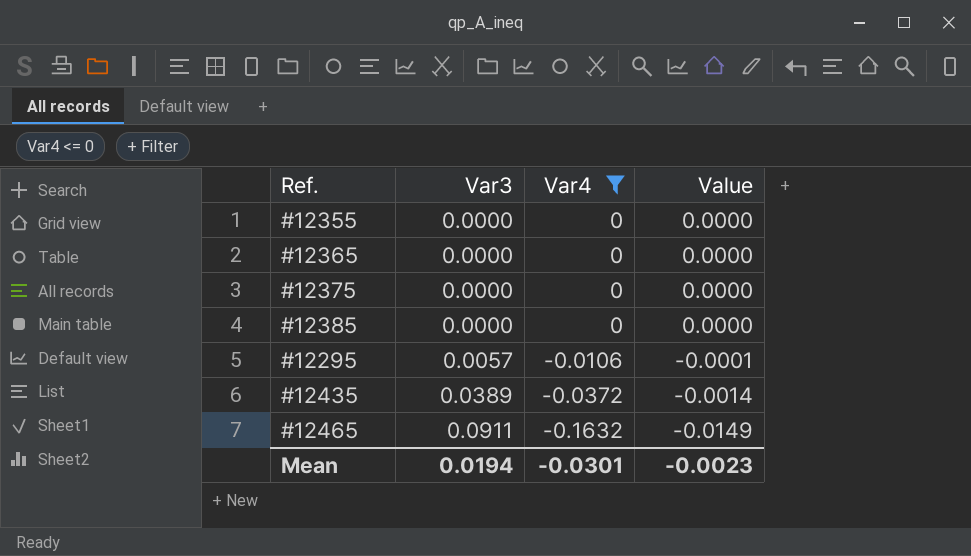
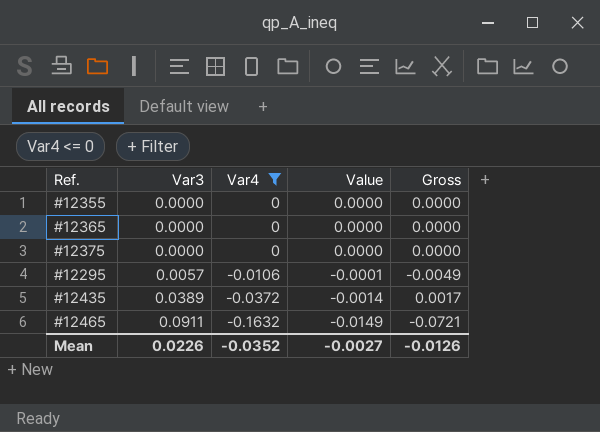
column Gross | formula: none -> [Var3] + [Var4]
row #12385: 0.0000 | 0 | 0.0000 -> none
Mean | Var3: 0.0194 -> 0.0226
Mean | Var4: -0.0301 -> -0.0352
Mean | Value: -0.0023 -> -0.0027

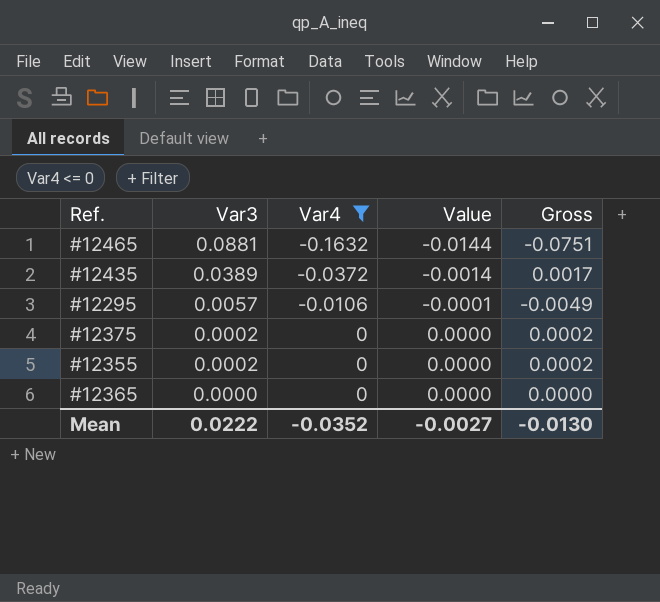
row order: Var3 ascending -> Var3 descending
#12465 | Var3: 0.0911 -> 0.0881
#12465 | Value: -0.0149 -> -0.0144
#12465 | Gross: -0.0721 -> -0.0751
#12375 | Var3: 0.0000 -> 0.0002
#12375 | Gross: 0.0000 -> 0.0002
#12355 | Var3: 0.0000 -> 0.0002
#12355 | Gross: 0.0000 -> 0.0002
Mean | Var3: 0.0226 -> 0.0222
Mean | Gross: -0.0126 -> -0.0130

